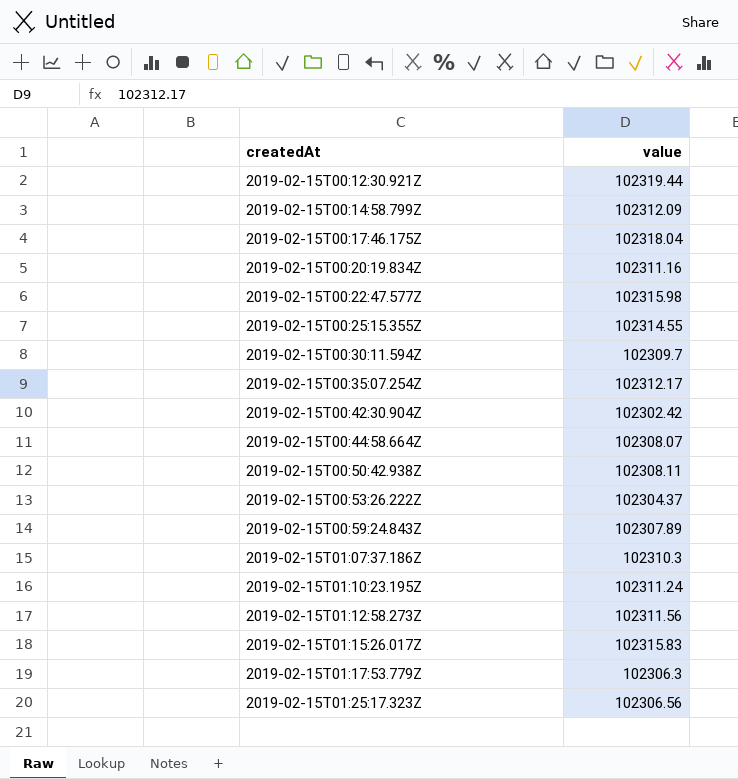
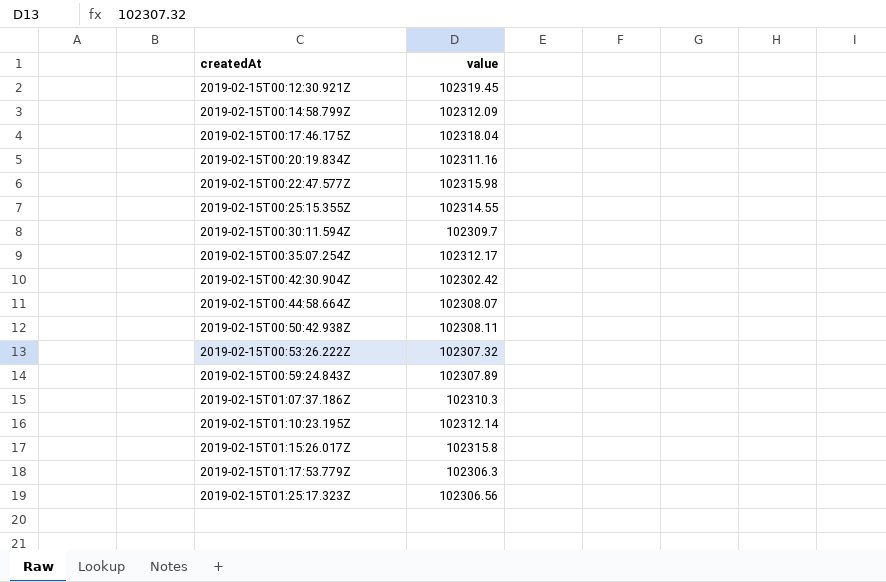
row 2019-02-15T01:12:58.273Z: 102311.56 -> none
2019-02-15T00:12:30.921Z | value: 102319.44 -> 102319.45
2019-02-15T00:53:26.222Z | value: 102304.37 -> 102307.32
2019-02-15T01:10:23.195Z | value: 102311.24 -> 102312.14
2019-02-15T01:15:26.017Z | value: 102315.83 -> 102315.8

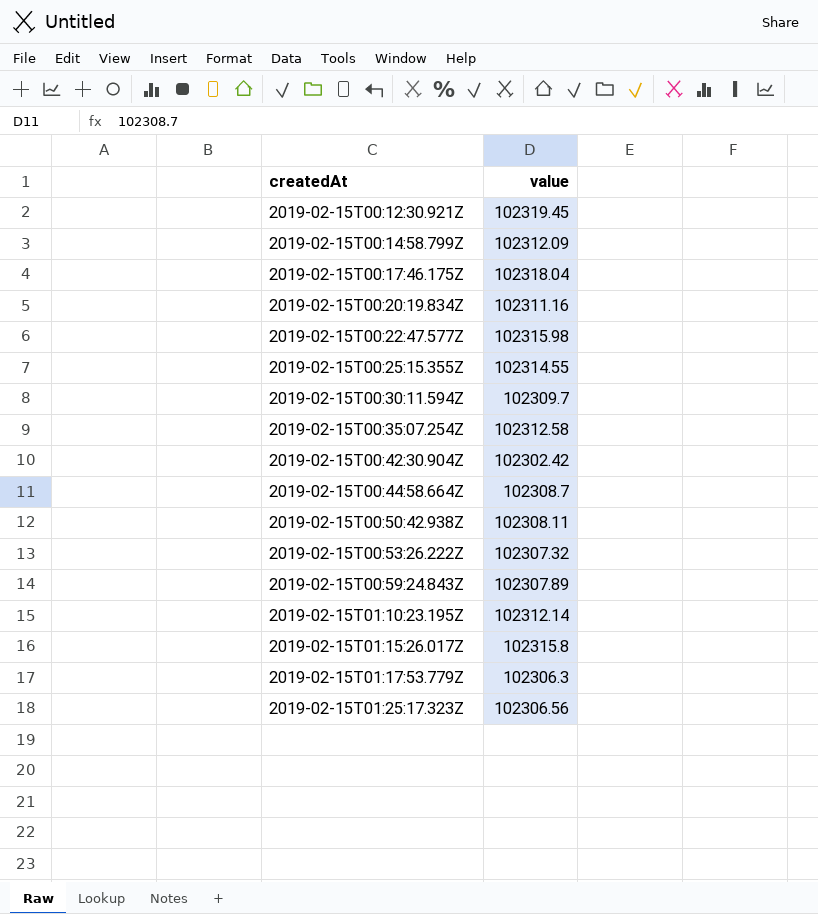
row 2019-02-15T01:07:37.186Z: 102310.3 -> none
2019-02-15T00:35:07.254Z | value: 102312.17 -> 102312.58
2019-02-15T00:44:58.664Z | value: 102308.07 -> 102308.7

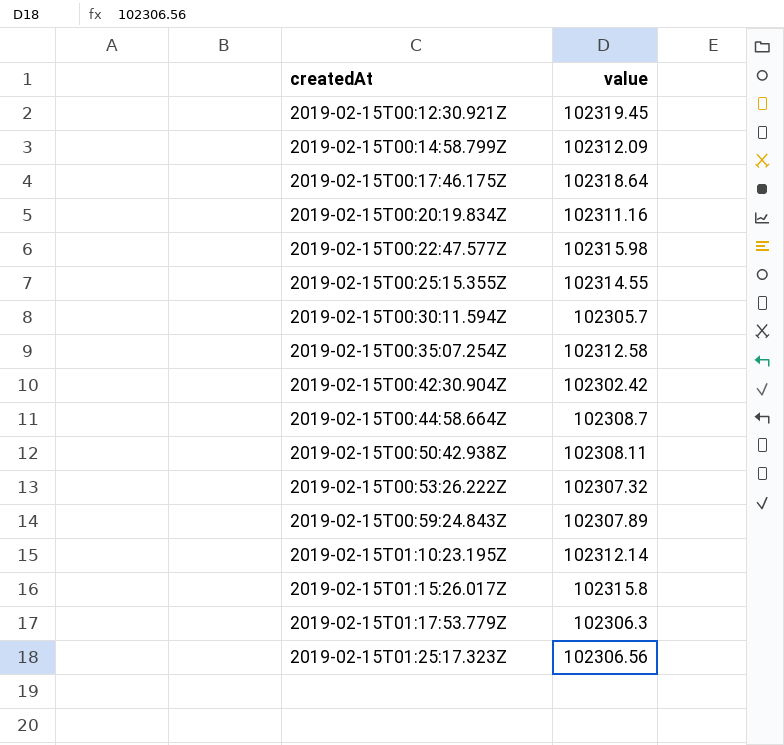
2019-02-15T00:17:46.175Z | value: 102318.04 -> 102318.64
2019-02-15T00:30:11.594Z | value: 102309.7 -> 102305.7

